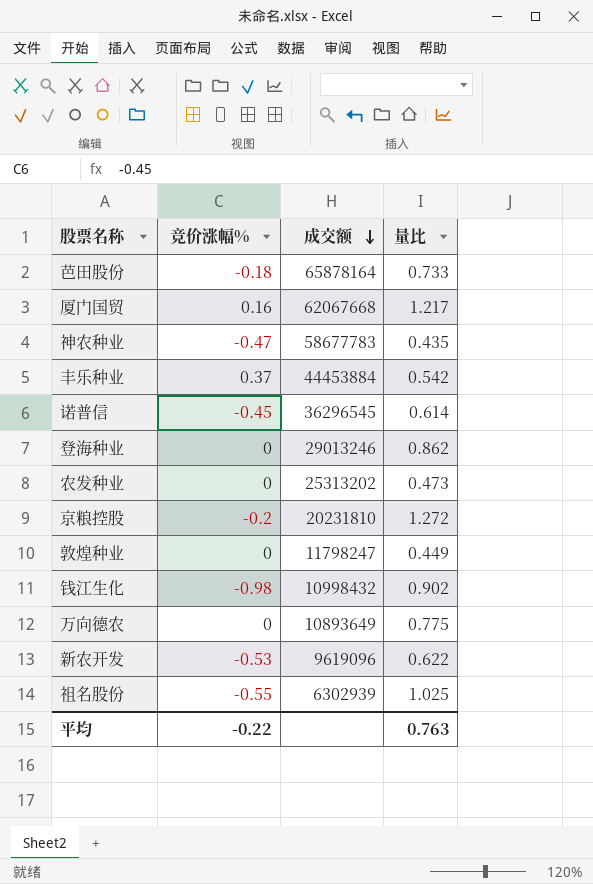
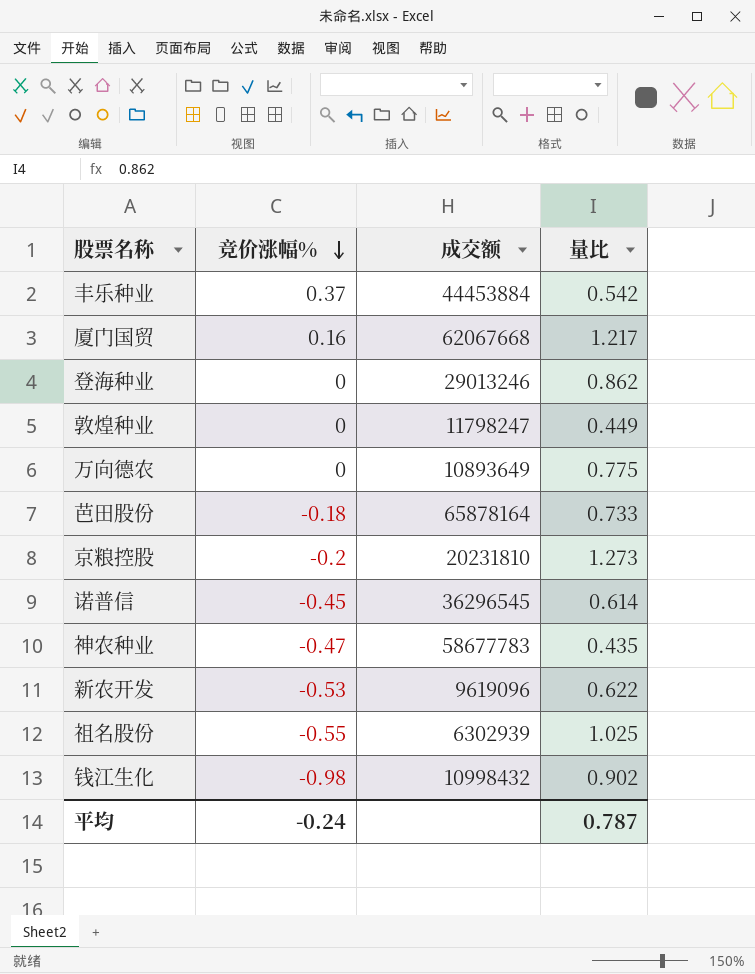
row order: 成交额 descending -> 竞价涨幅% descending
row 农发种业: 0 | 25313202 | 0.473 -> none
京粮控股 | 量比: 1.272 -> 1.273
平均 | 竞价涨幅%: -0.22 -> -0.24
平均 | 量比: 0.763 -> 0.787

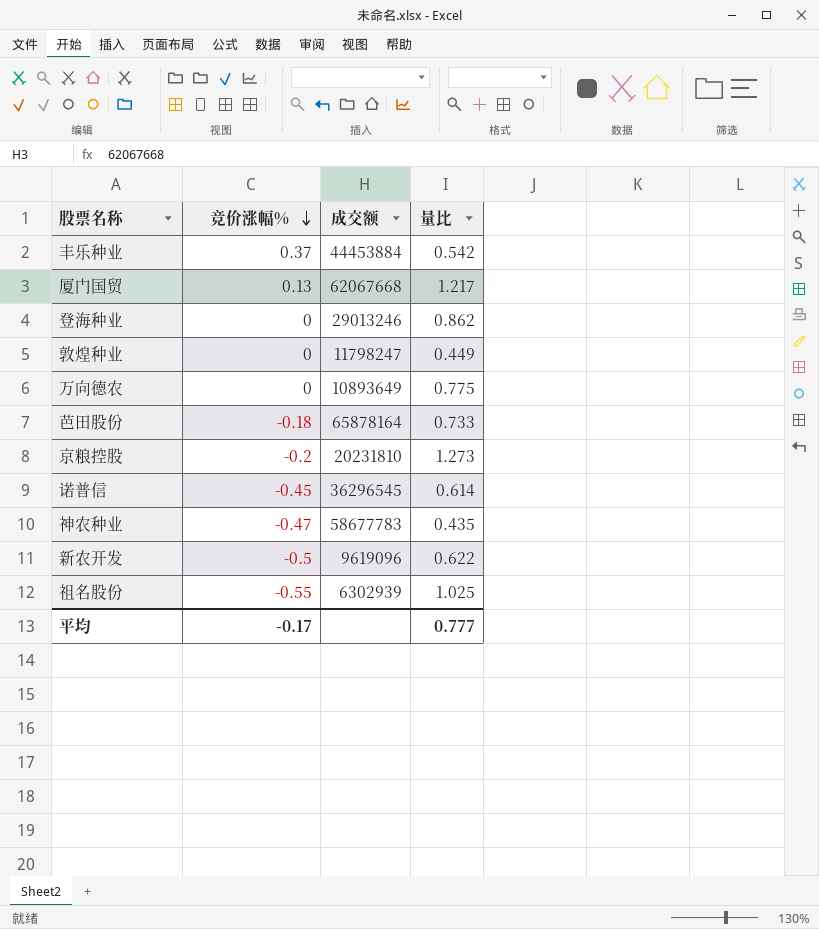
row 钱江生化: -0.98 | 10998432 | 0.902 -> none
厦门国贸 | 竞价涨幅%: 0.16 -> 0.13
新农开发 | 竞价涨幅%: -0.53 -> -0.5
平均 | 竞价涨幅%: -0.24 -> -0.17
平均 | 量比: 0.787 -> 0.777

